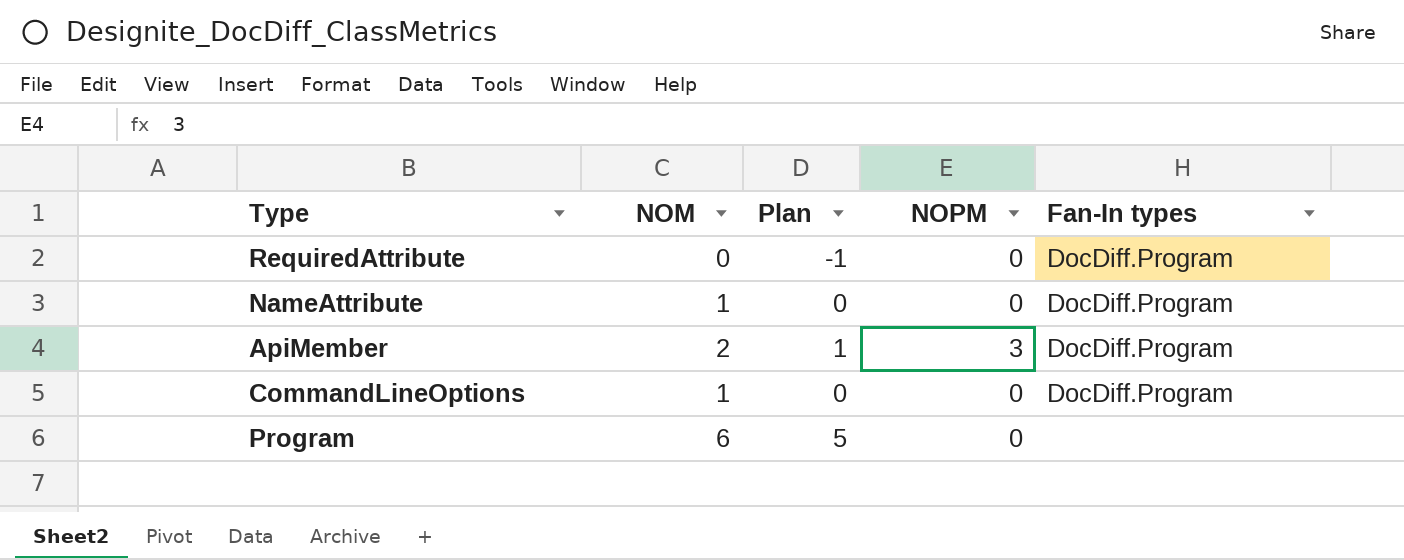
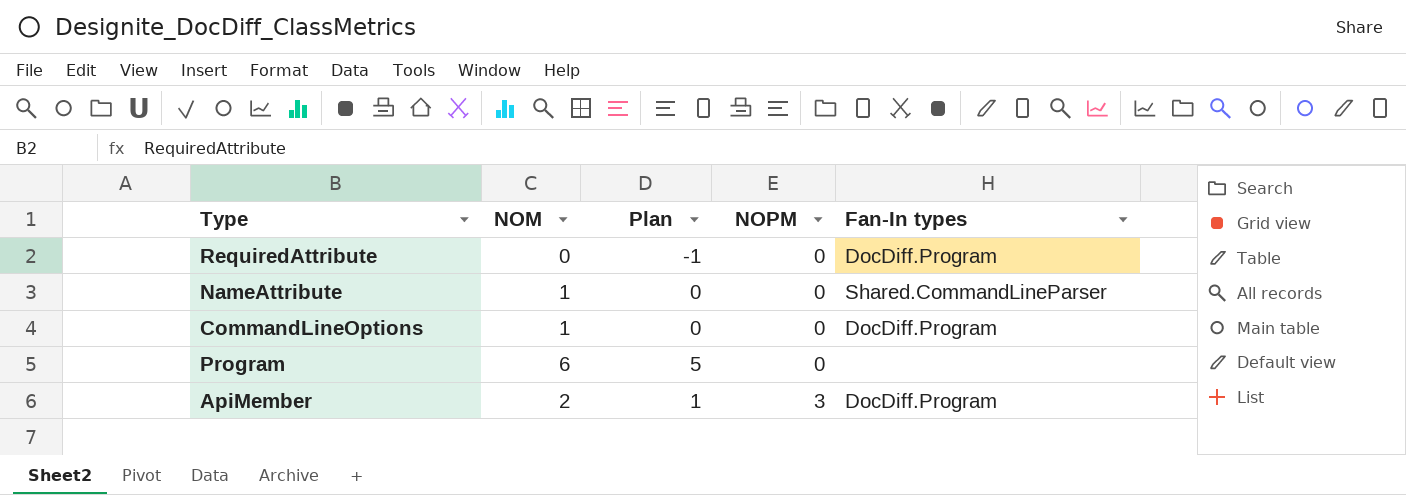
row order: none -> NOPM ascending
NameAttribute | Fan-In types: DocDiff.Program -> Shared.CommandLineParser

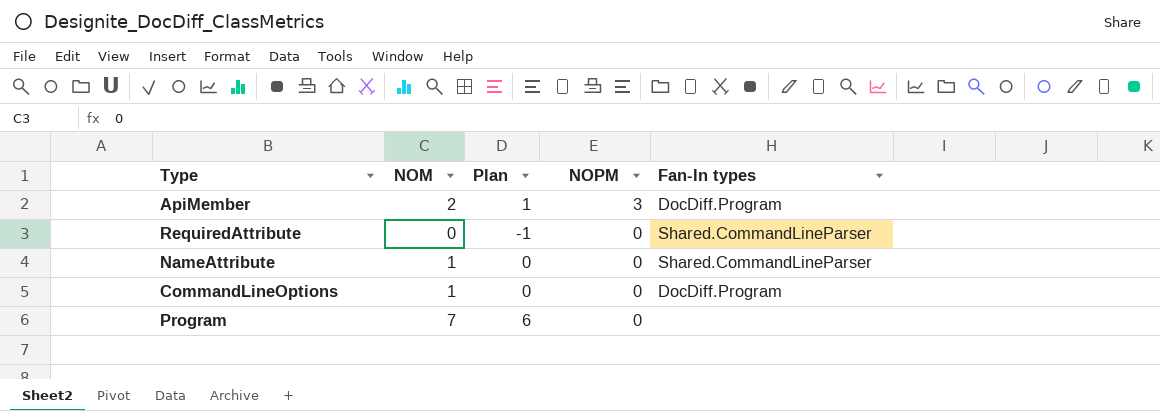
row order: NOPM ascending -> NOPM descending
RequiredAttribute | Fan-In types: DocDiff.Program -> Shared.CommandLineParser
Program | NOM: 6 -> 7
Program | Plan: 5 -> 6

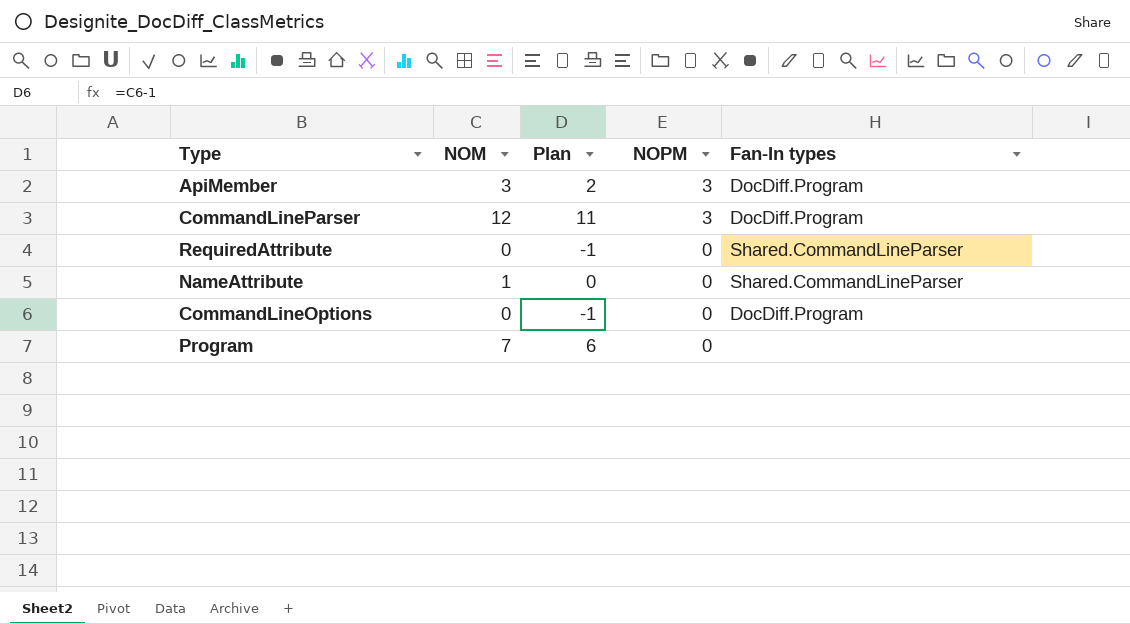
ApiMember | NOM: 2 -> 3
ApiMember | Plan: 1 -> 2
row CommandLineParser: none -> 12 | 11 | 3 | DocDiff.Program
CommandLineOptions | NOM: 1 -> 0
CommandLineOptions | Plan: 0 -> -1

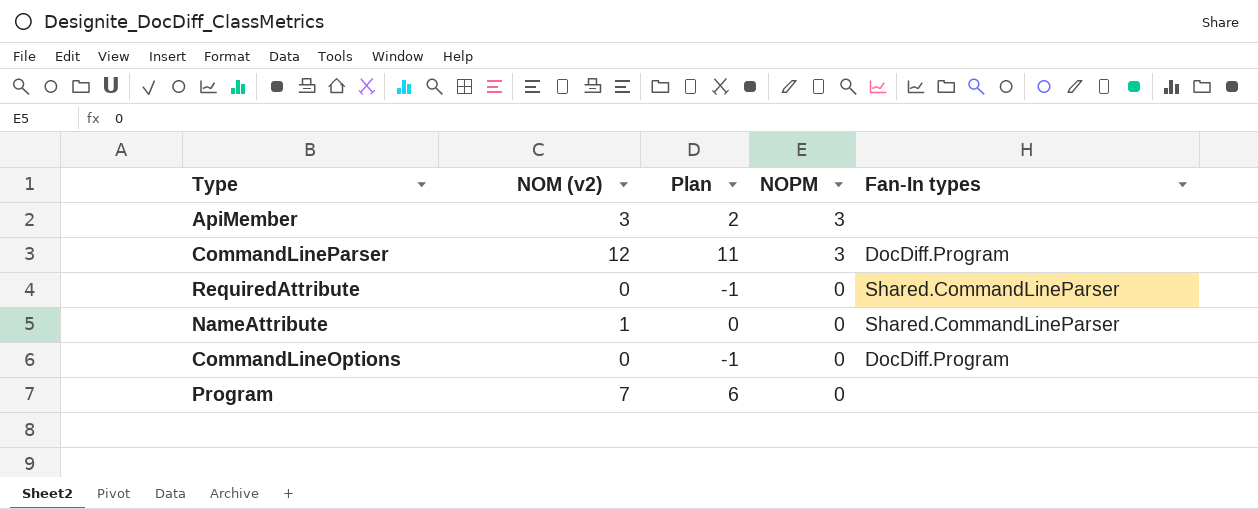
column name: NOM -> NOM (v2)
ApiMember | Fan-In types: DocDiff.Program -> none

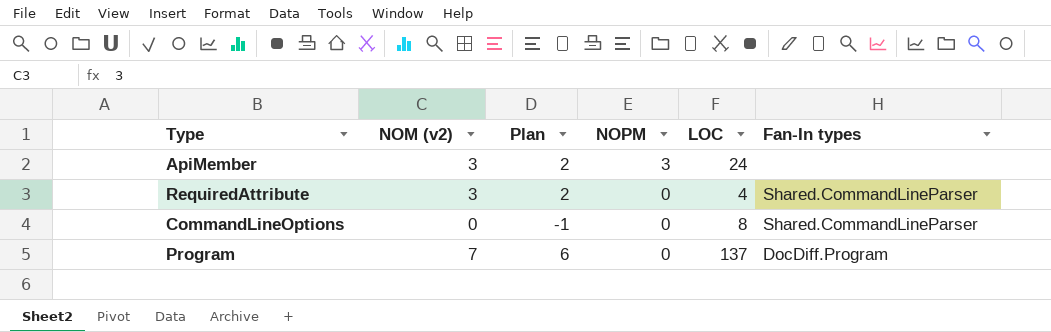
column LOC | position: none -> 5
row CommandLineParser: 12 | 11 | 3 | DocDiff.Program -> none
row NameAttribute: 1 | 0 | 0 | Shared.CommandLineParser -> none
RequiredAttribute | NOM (v2): 0 -> 3
RequiredAttribute | Plan: -1 -> 2
CommandLineOptions | Fan-In types: DocDiff.Program -> Shared.CommandLineParser
Program | Fan-In types: none -> DocDiff.Program

